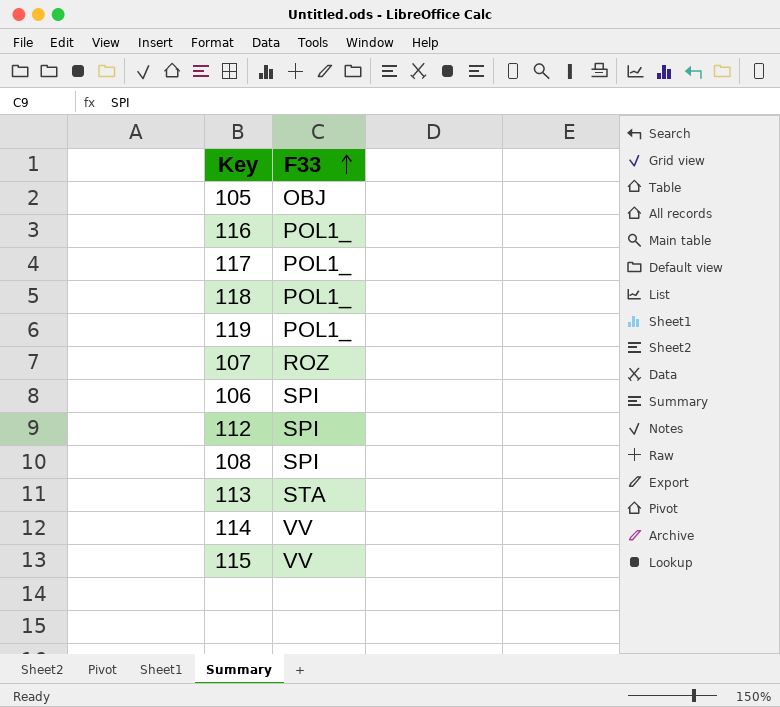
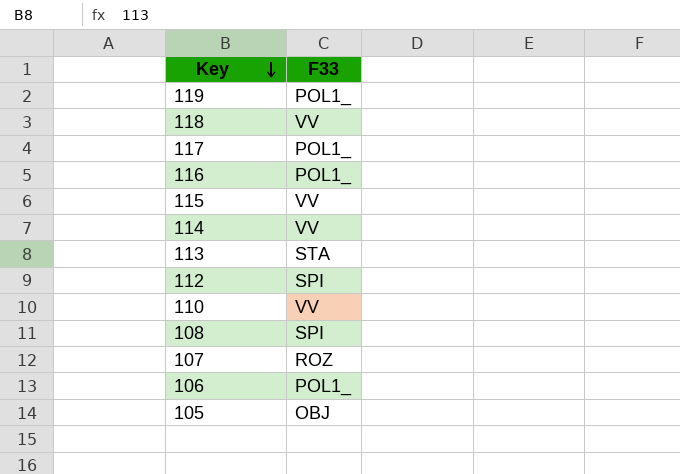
row order: F33 ascending -> Key descending
118 | F33: POL1_ -> VV
row 110: none -> VV
106 | F33: SPI -> POL1_

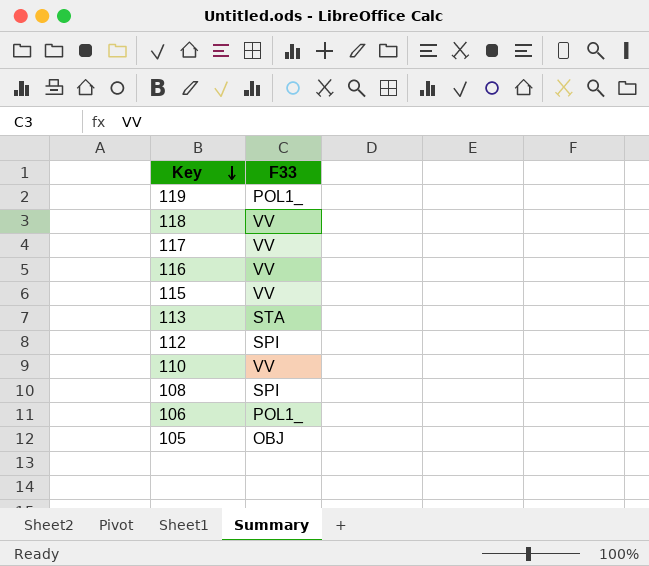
row 114: VV -> none
row 107: ROZ -> none
117 | F33: POL1_ -> VV
116 | F33: POL1_ -> VV

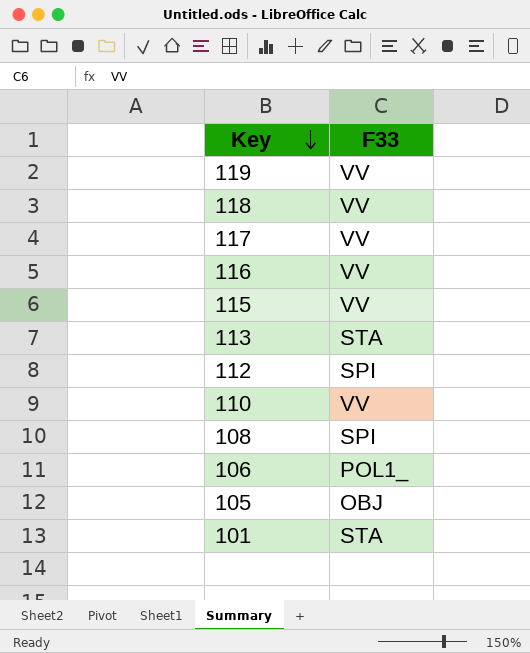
119 | F33: POL1_ -> VV
row 101: none -> STA

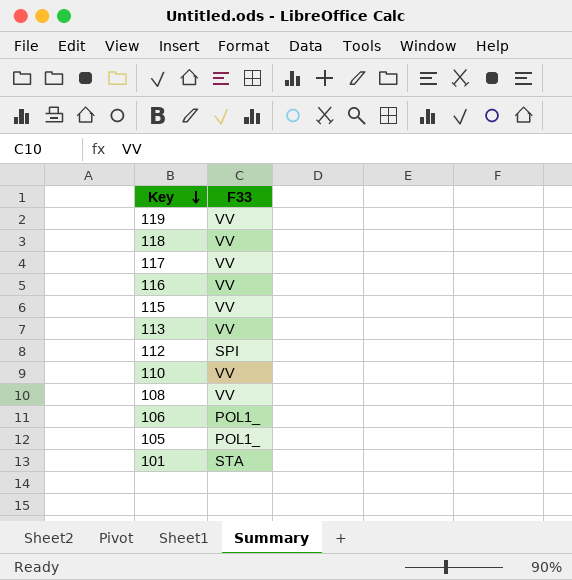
113 | F33: STA -> VV
108 | F33: SPI -> VV
105 | F33: OBJ -> POL1_

